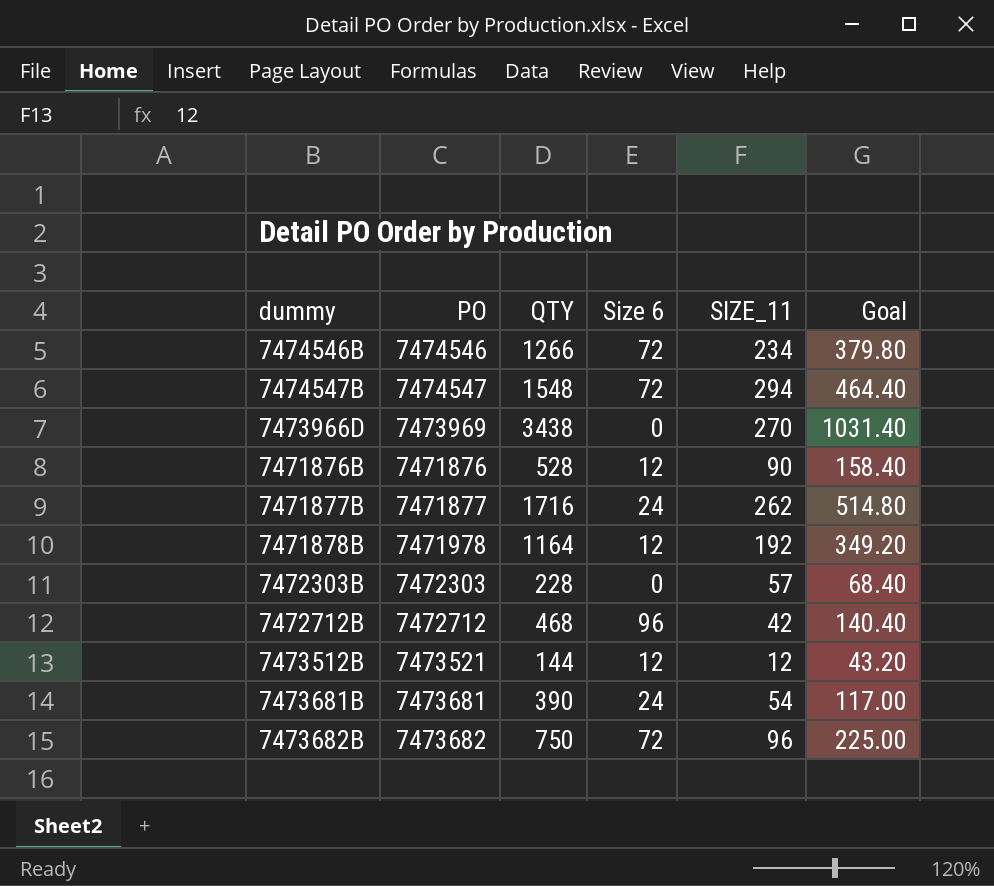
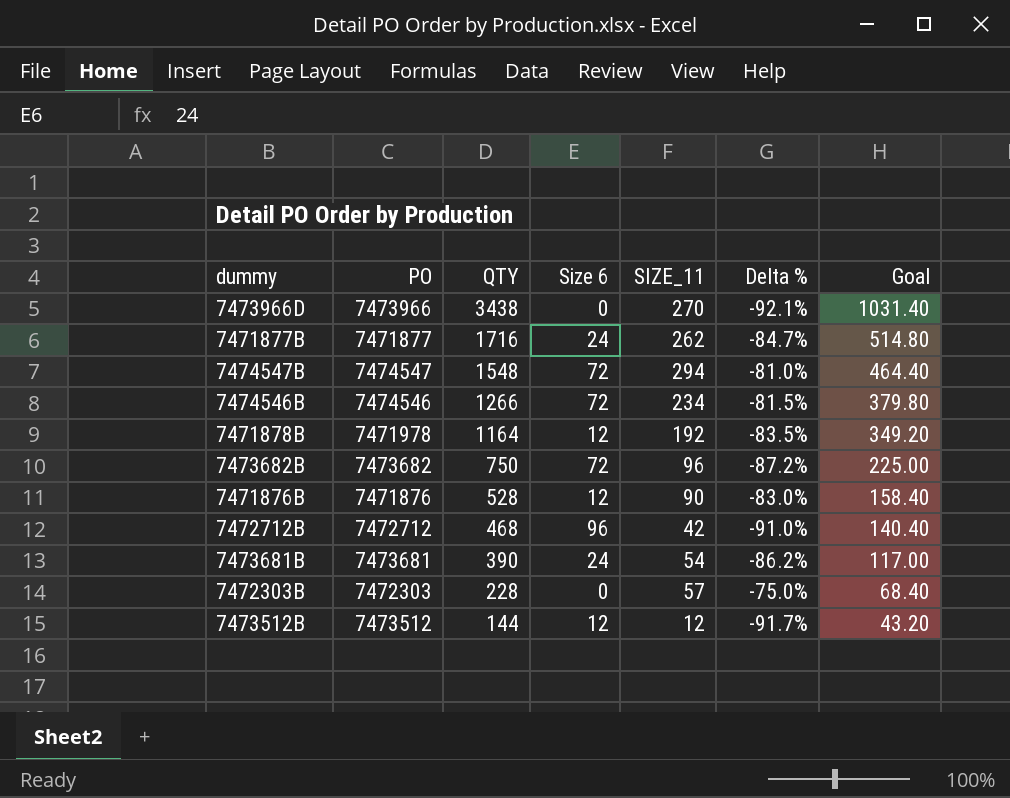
row order: none -> QTY descending
column Delta % | formula: none -> ([SIZE_11] - [QTY]) / [QTY]
7473966D | PO: 7473969 -> 7473966
7473512B | PO: 7473521 -> 7473512

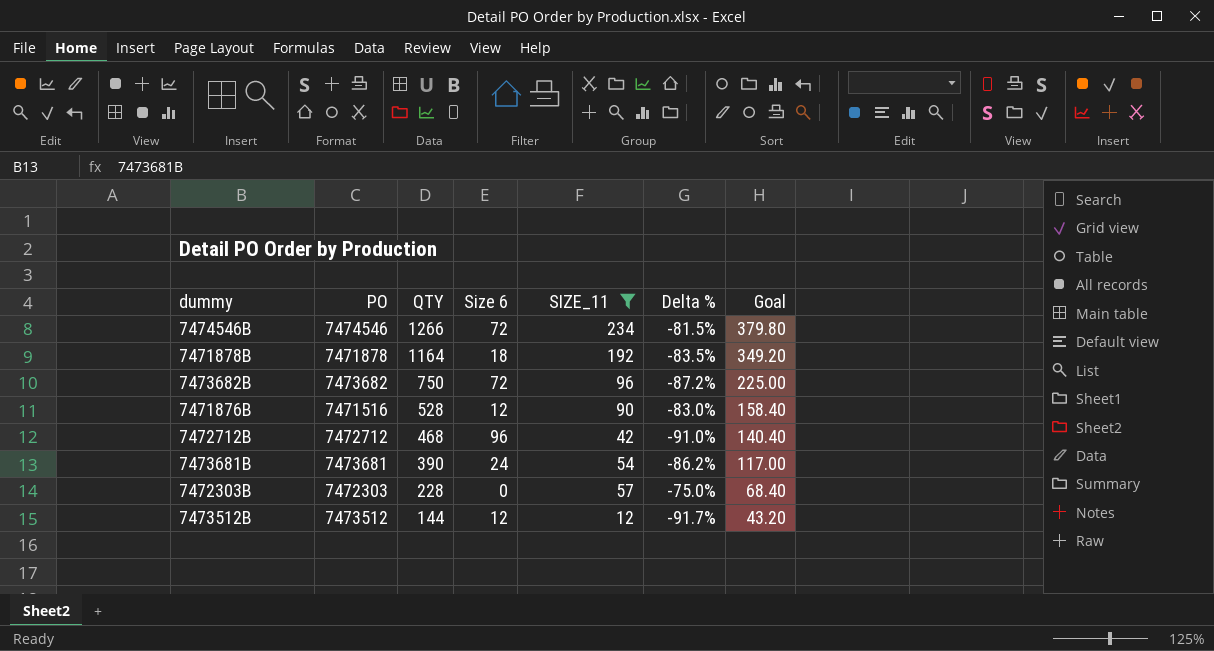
filter: none -> SIZE_11 <= 234
7471878B | PO: 7471978 -> 7471878
7471878B | Size 6: 12 -> 18
7471876B | PO: 7471876 -> 7471516

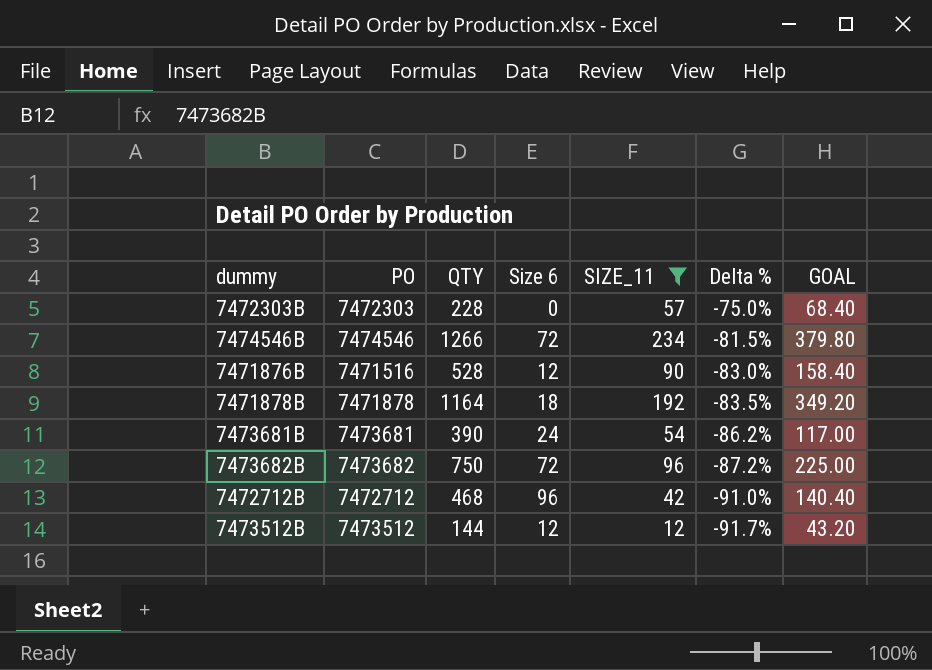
row order: QTY descending -> Delta % descending
column name: Goal -> GOAL

